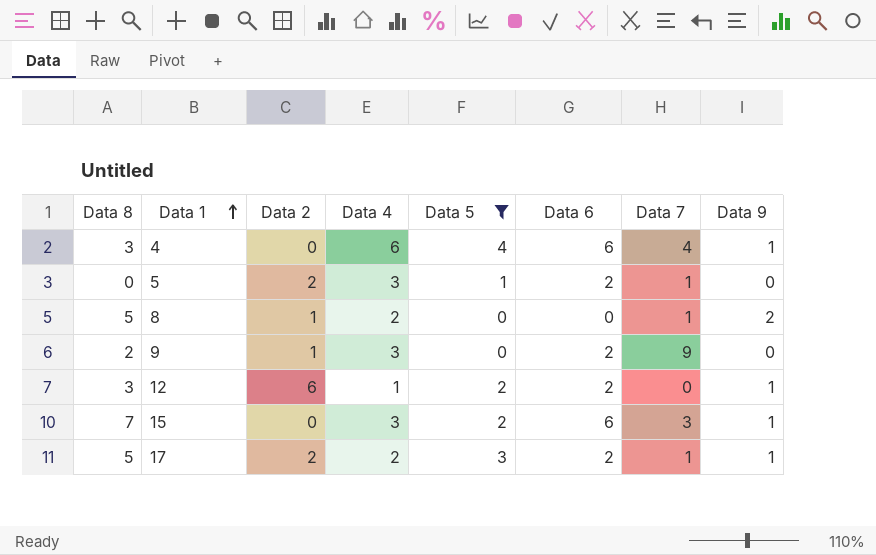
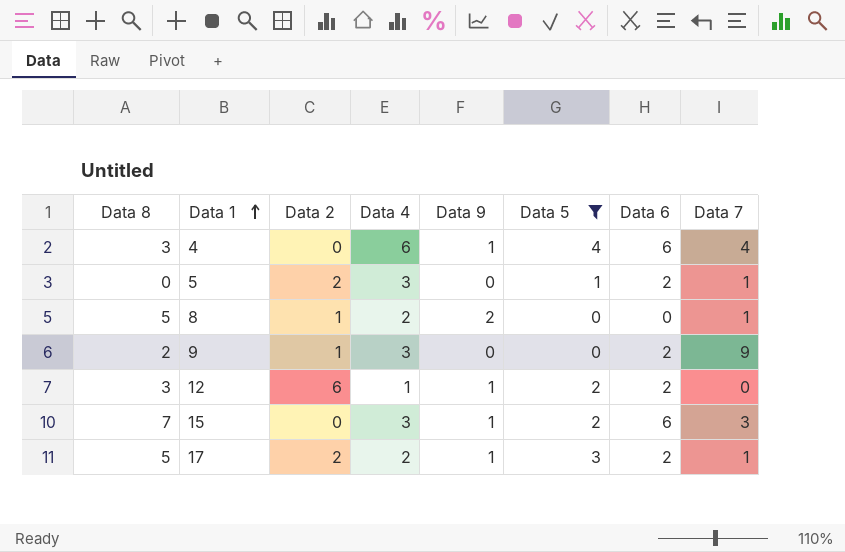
column Data 9 | position: 8 -> 5

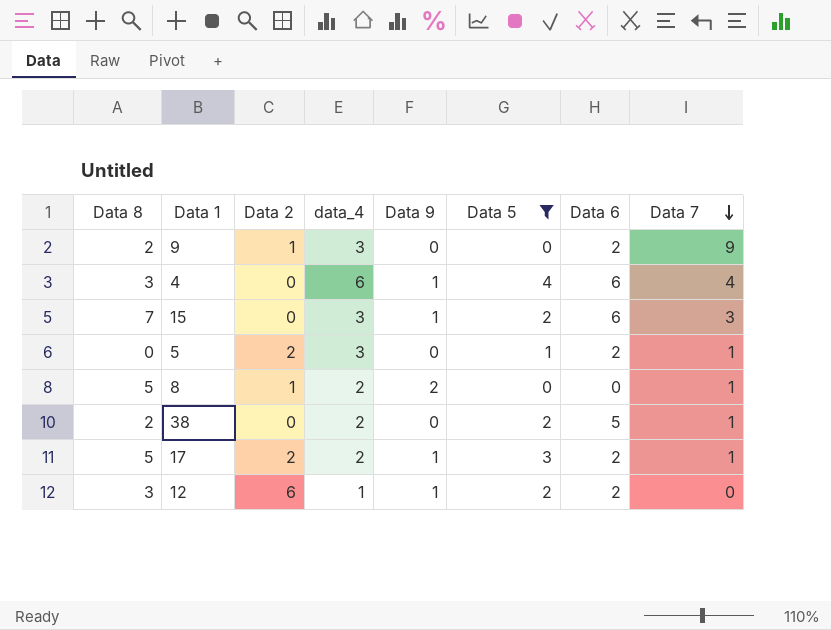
row order: Data 1 ascending -> Data 7 descending
column name: Data 4 -> data_4
row 38: none -> 2 | 0 | 2 | 0 | 2 | 5 | 1

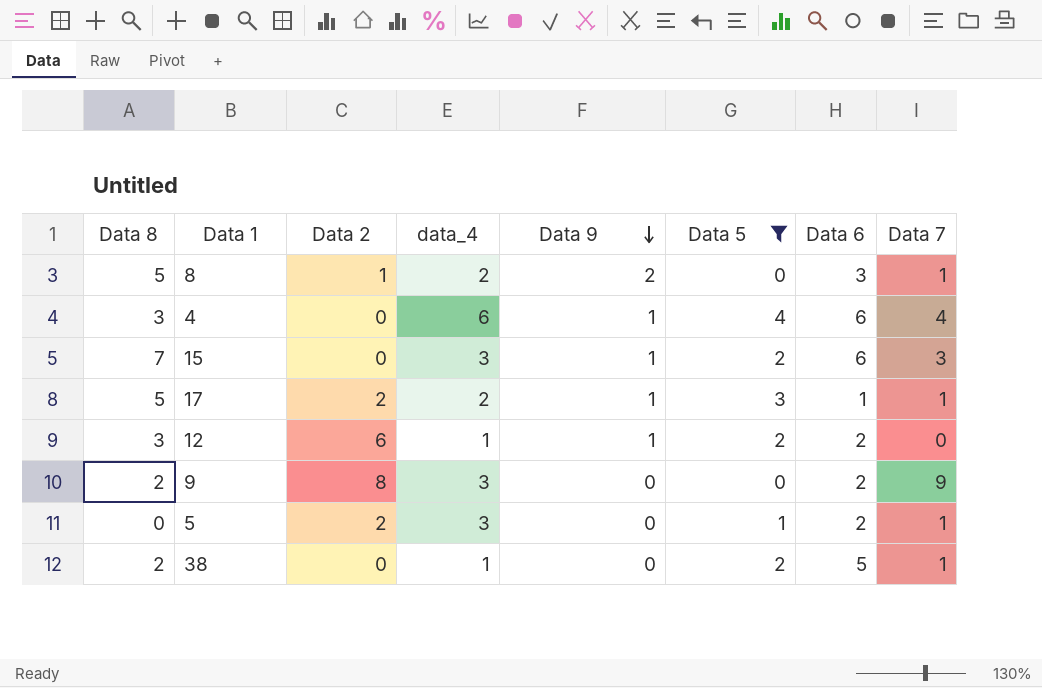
row order: Data 7 descending -> Data 9 descending
8 | Data 6: 0 -> 3
17 | Data 6: 2 -> 1
9 | Data 2: 1 -> 8
38 | data_4: 2 -> 1

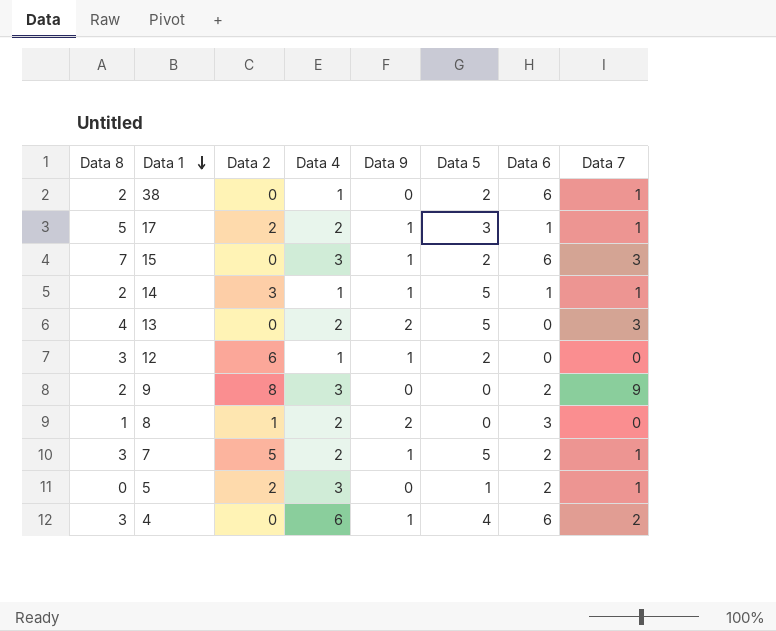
filter: Data 5 != 5 -> none
row order: Data 9 descending -> Data 1 descending
column name: data_4 -> Data 4
38 | Data 6: 5 -> 6
12 | Data 6: 2 -> 0
8 | Data 8: 5 -> 1
8 | Data 7: 1 -> 0
4 | Data 7: 4 -> 2

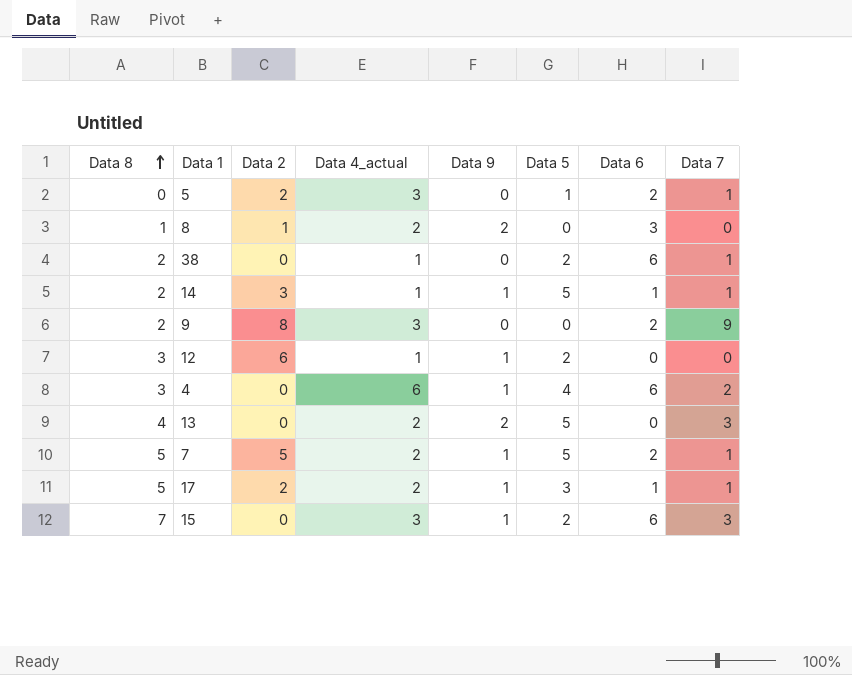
row order: Data 1 descending -> Data 8 ascending
column name: Data 4 -> Data 4_actual
7 | Data 8: 3 -> 5

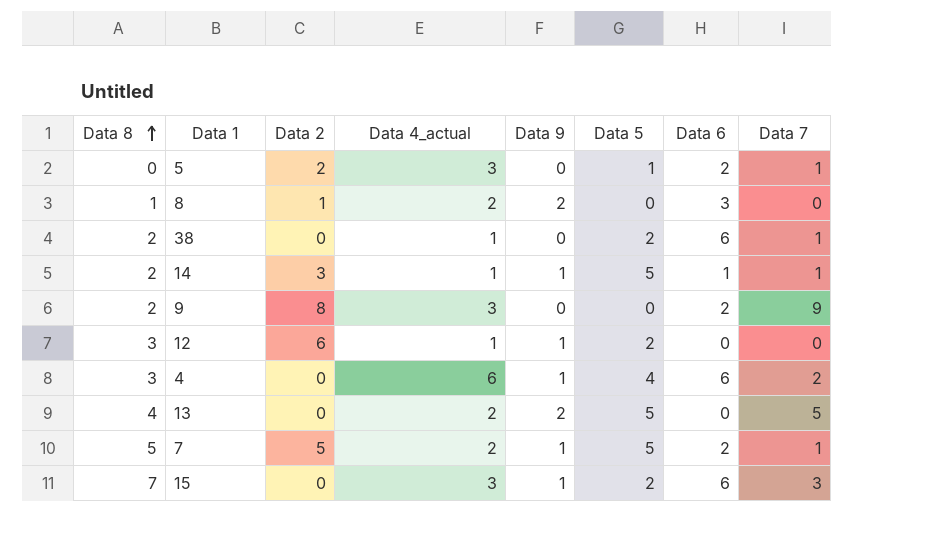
row 17: 5 | 2 | 2 | 1 | 3 | 1 | 1 -> none
13 | Data 7: 3 -> 5

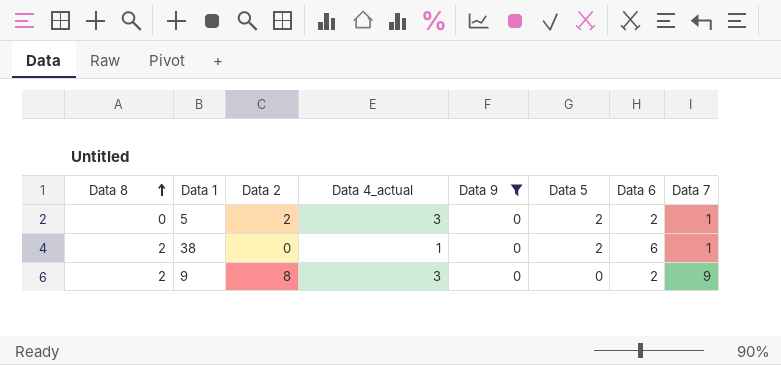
filter: none -> Data 9 = 0
5 | Data 5: 1 -> 2

